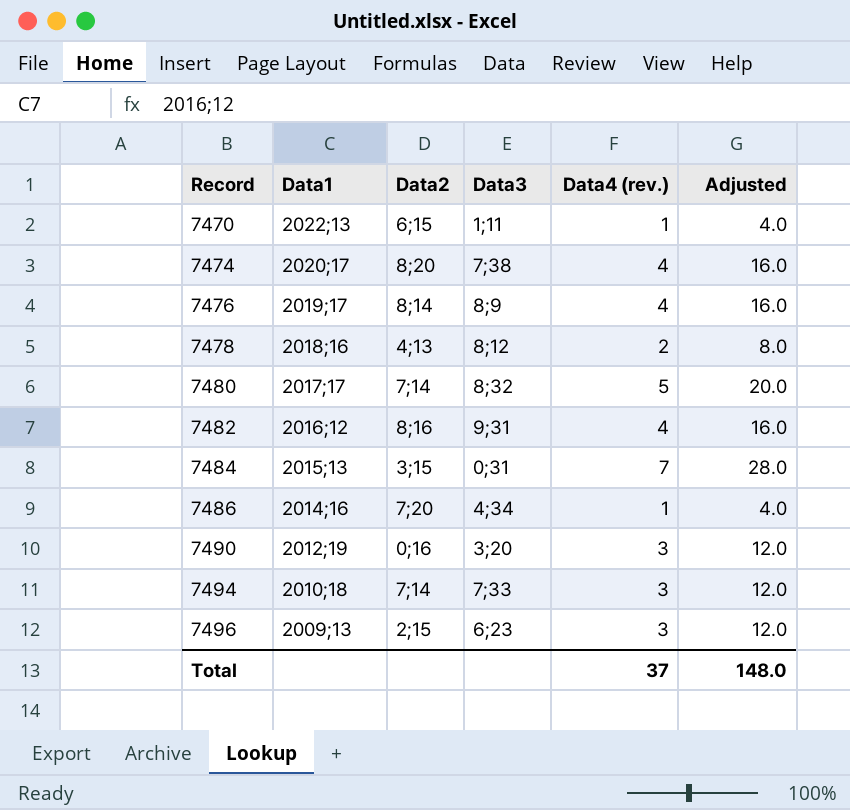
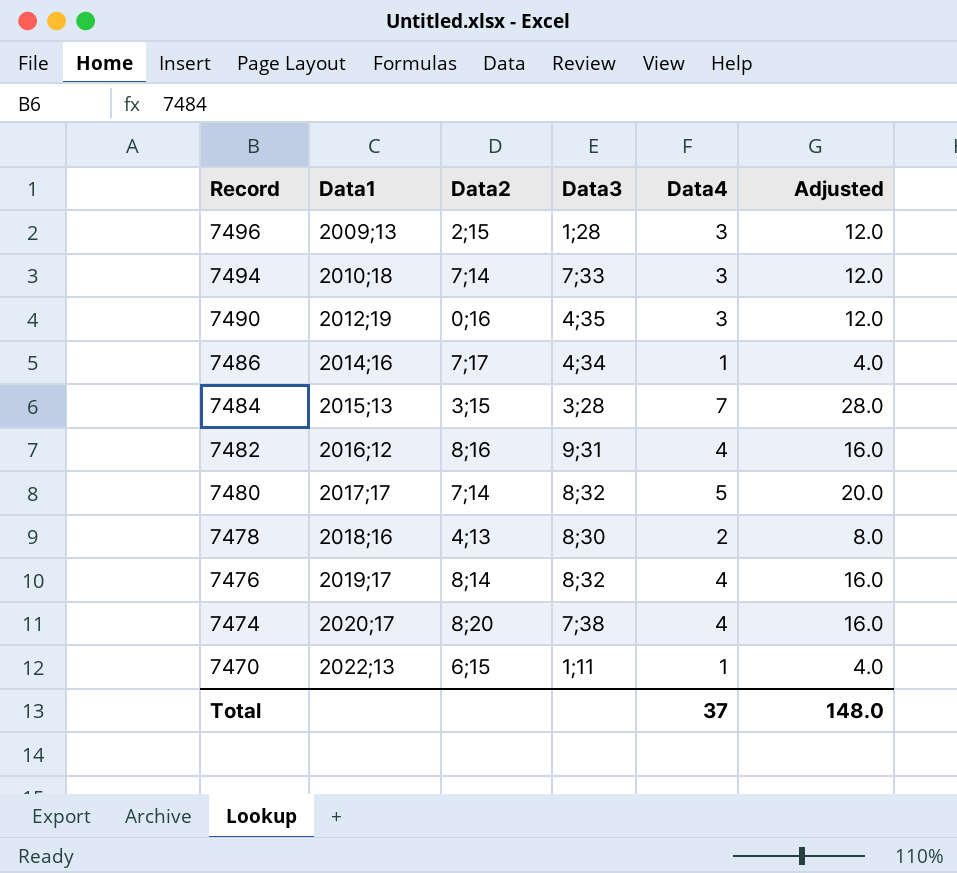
row order: Record ascending -> Record descending
column name: Data4 (rev.) -> Data4
7496 | Data3: 6;23 -> 1;28
7490 | Data3: 3;20 -> 4;35
7486 | Data2: 7;20 -> 7;17
7484 | Data3: 0;31 -> 3;28
7478 | Data3: 8;12 -> 8;30
7476 | Data3: 8;9 -> 8;32

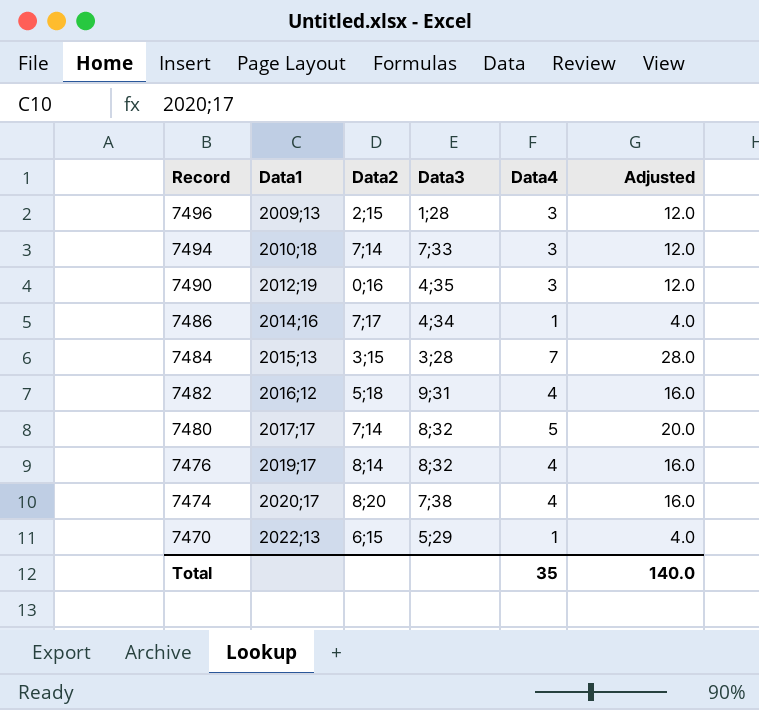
row 7478: 2018;16 | 4;13 | 8;30 | 2 | 8.0 -> none
7482 | Data2: 8;16 -> 5;18
7470 | Data3: 1;11 -> 5;29
Total | Data4: 37 -> 35
Total | Adjusted: 148.0 -> 140.0

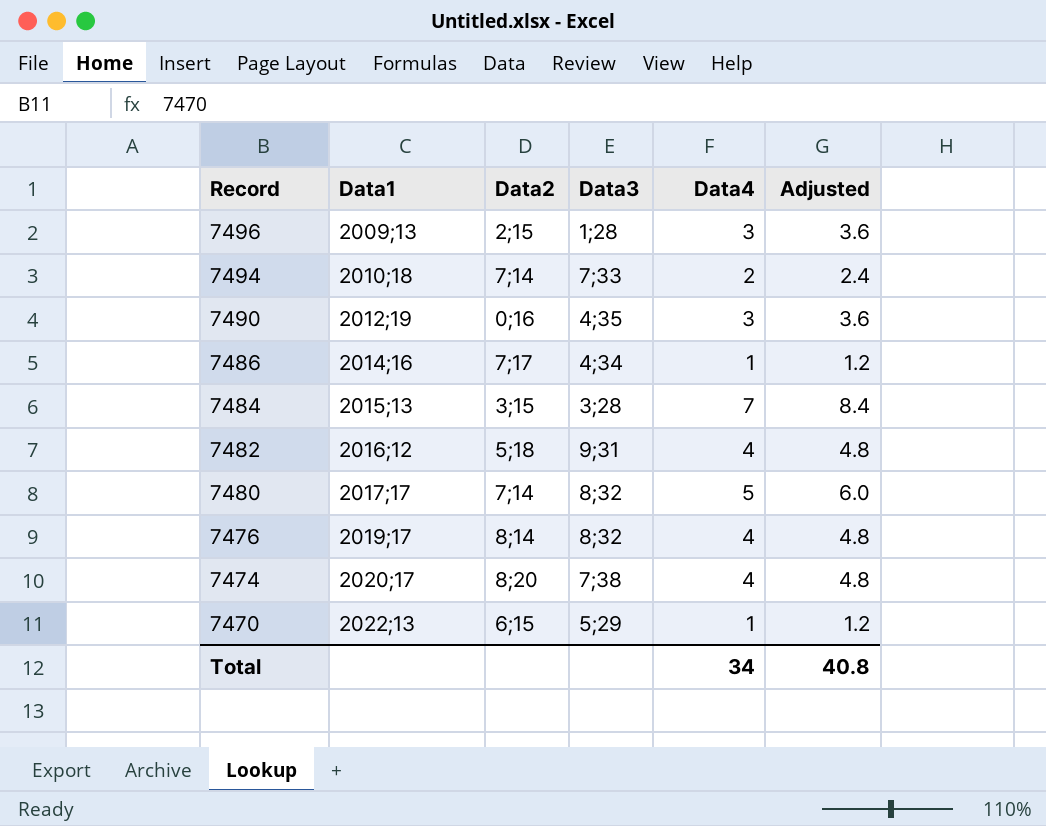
column Adjusted | formula: [Data4] * 4 -> [Data4] * 1.2
7494 | Data4: 3 -> 2
Total | Data4: 35 -> 34
Total | Adjusted: 140.0 -> 40.8

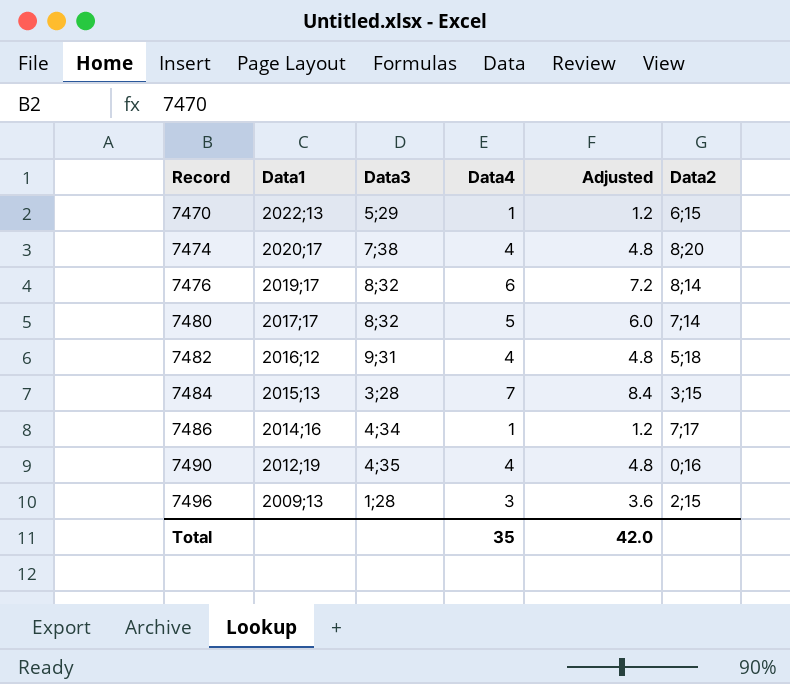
row order: Record descending -> Record ascending
column Data2 | position: 3 -> 6
row 7494: 2010;18 | 7;14 | 7;33 | 2 | 2.4 -> none
7476 | Data4: 4 -> 6
7476 | Adjusted: 4.8 -> 7.2
7490 | Data4: 3 -> 4
7490 | Adjusted: 3.6 -> 4.8
Total | Data4: 34 -> 35
Total | Adjusted: 40.8 -> 42.0

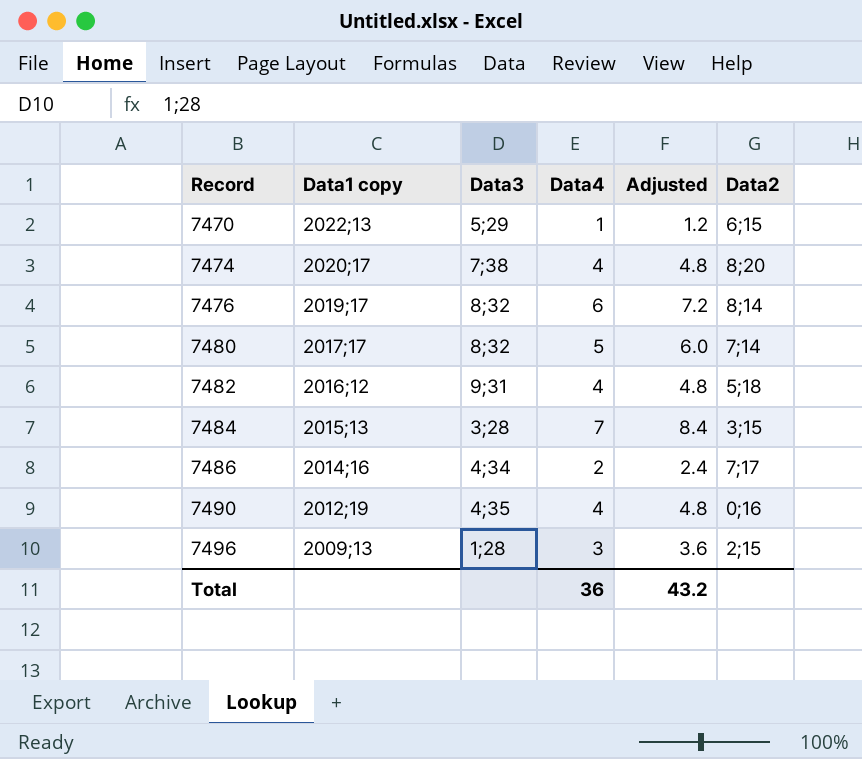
column name: Data1 -> Data1 copy
7486 | Data4: 1 -> 2
7486 | Adjusted: 1.2 -> 2.4
Total | Data4: 35 -> 36
Total | Adjusted: 42.0 -> 43.2

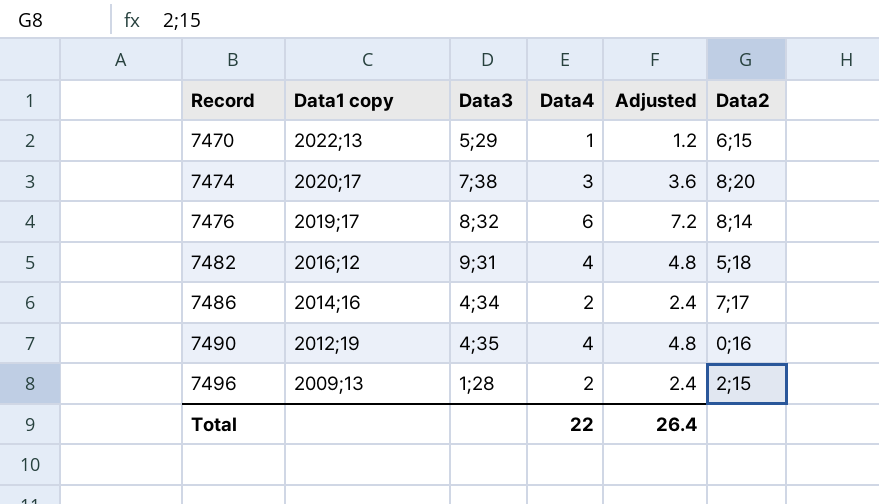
row 7480: 2017;17 | 8;32 | 5 | 6.0 | 7;14 -> none
row 7484: 2015;13 | 3;28 | 7 | 8.4 | 3;15 -> none
7474 | Data4: 4 -> 3
7474 | Adjusted: 4.8 -> 3.6
7496 | Data4: 3 -> 2
7496 | Adjusted: 3.6 -> 2.4
Total | Data4: 36 -> 22
Total | Adjusted: 43.2 -> 26.4

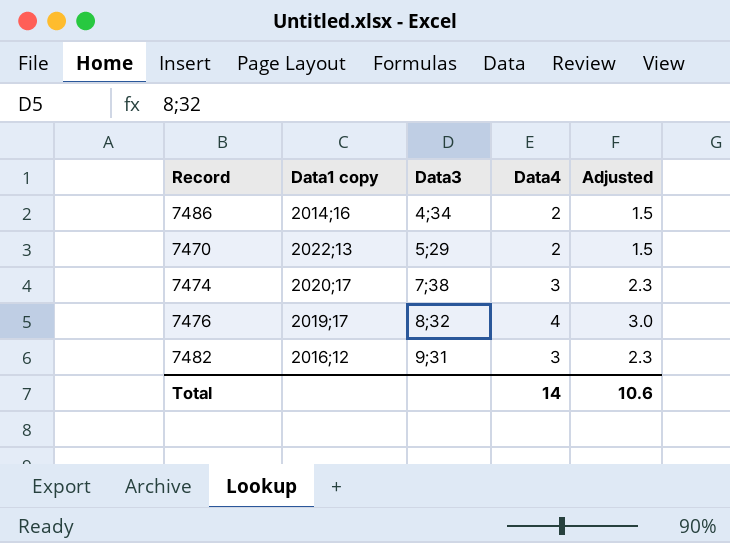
row order: Record ascending -> Data3 ascending
column Data2 | position: 6 -> none
column Adjusted | formula: [Data4] * 1.2 -> [Data4] * 0.75
row 7490: 2012;19 | 4;35 | 4 | 4.8 | 0;16 -> none
row 7496: 2009;13 | 1;28 | 2 | 2.4 | 2;15 -> none
7470 | Data4: 1 -> 2
7476 | Data4: 6 -> 4
7482 | Data4: 4 -> 3
Total | Data4: 22 -> 14
Total | Adjusted: 26.4 -> 10.6

